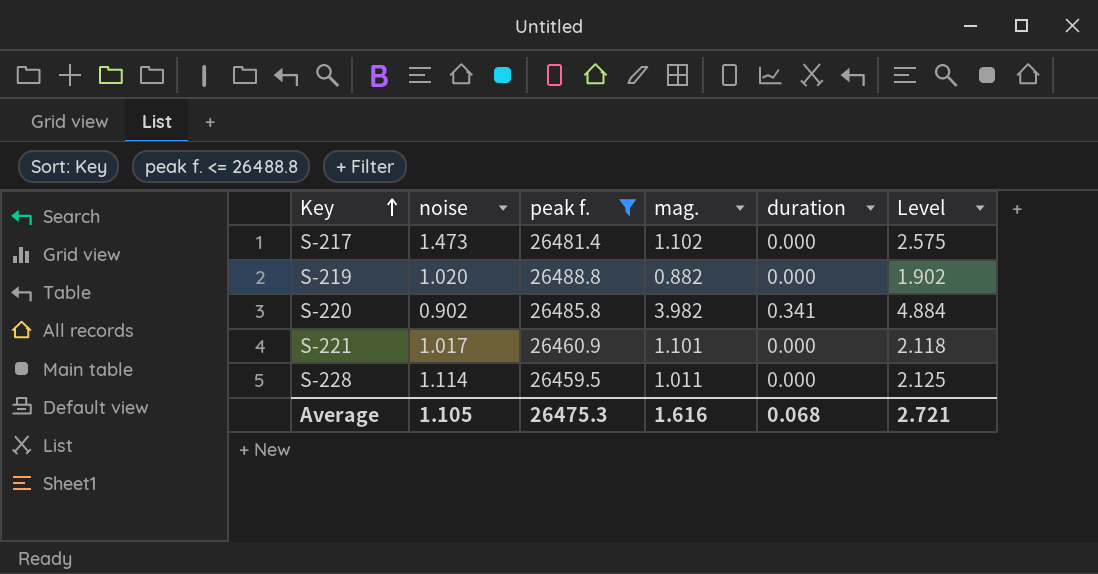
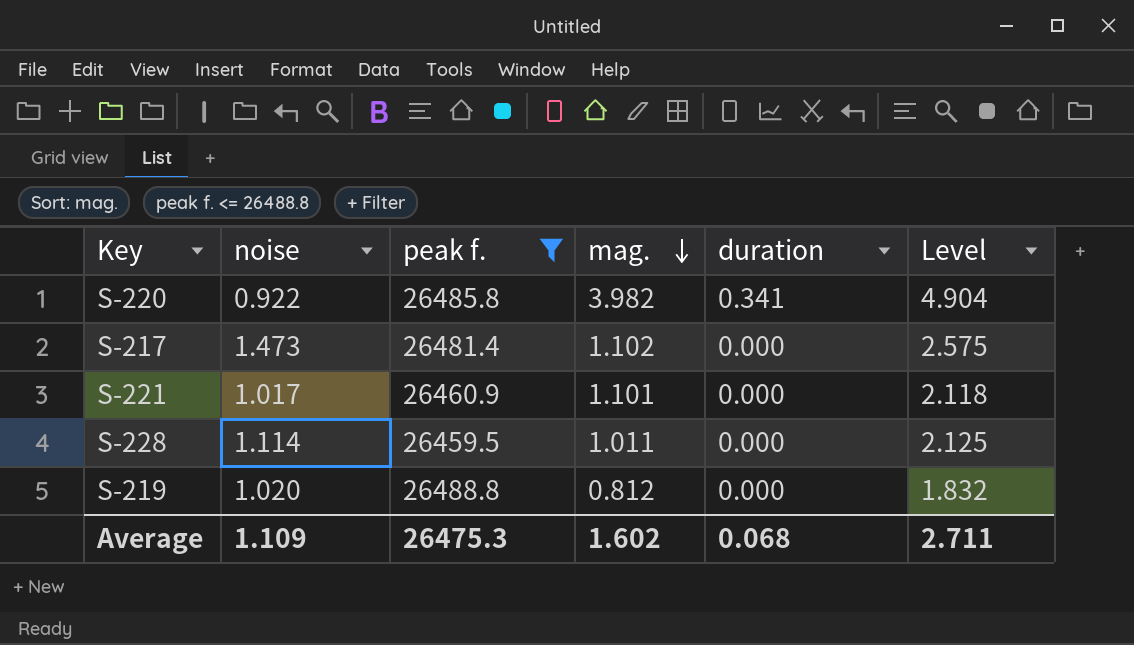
row order: Key ascending -> mag. descending
S-220 | noise: 0.902 -> 0.922
S-220 | Level: 4.884 -> 4.904
S-219 | mag.: 0.882 -> 0.812
S-219 | Level: 1.902 -> 1.832
Average | noise: 1.105 -> 1.109
Average | mag.: 1.616 -> 1.602
Average | Level: 2.721 -> 2.711

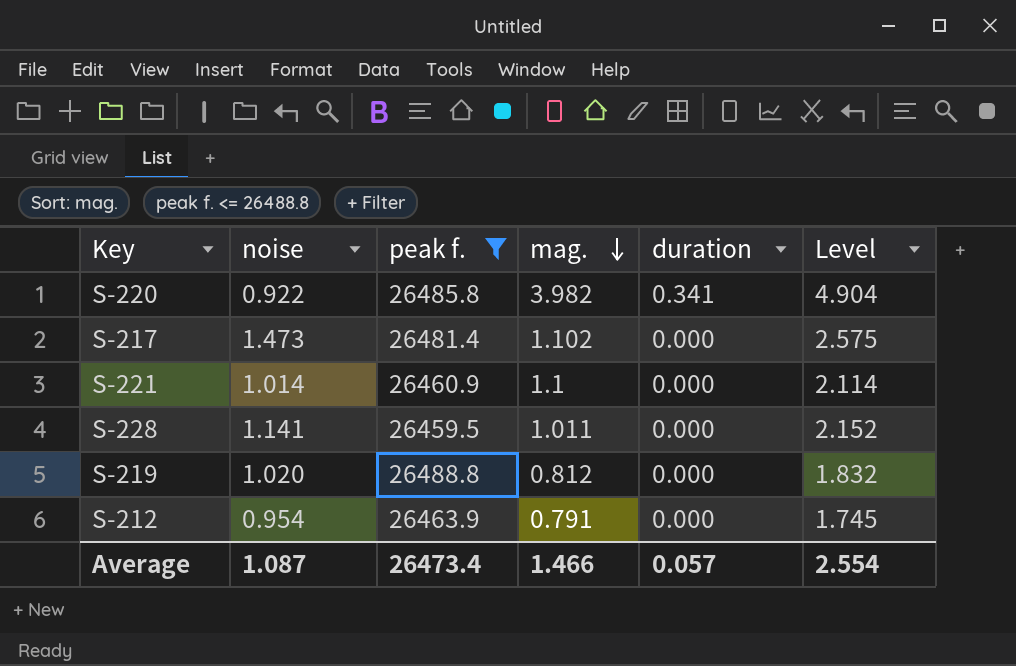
S-221 | noise: 1.017 -> 1.014
S-221 | mag.: 1.101 -> 1.1
S-221 | Level: 2.118 -> 2.114
S-228 | noise: 1.114 -> 1.141
S-228 | Level: 2.125 -> 2.152
row S-212: none -> 0.954 | 26463.9 | 0.791 | 0.000 | 1.745
Average | noise: 1.109 -> 1.087
Average | peak f.: 26475.3 -> 26473.4
Average | mag.: 1.602 -> 1.466
Average | duration: 0.068 -> 0.057
Average | Level: 2.711 -> 2.554

